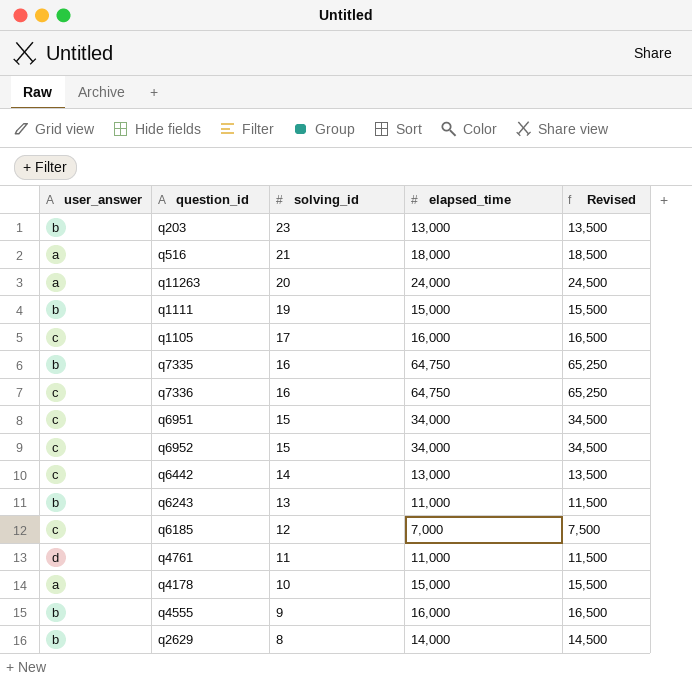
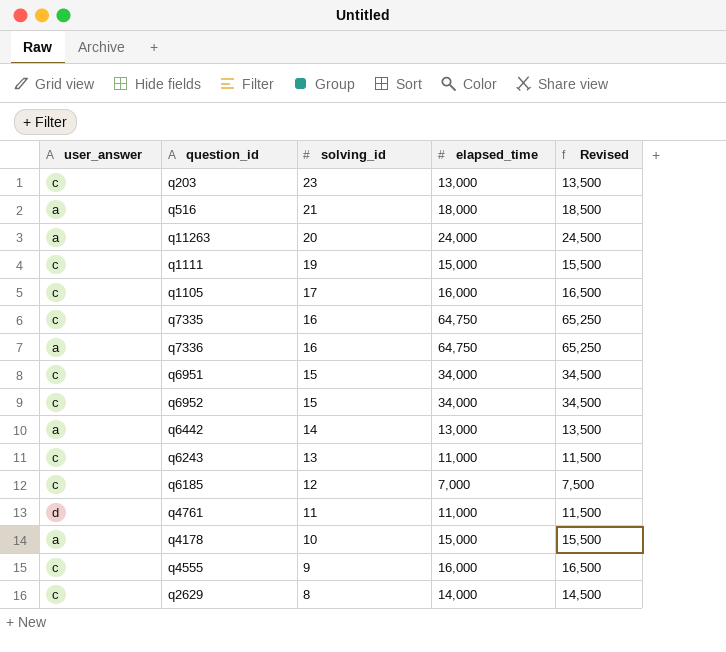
q203 | user_answer: b -> c
q1111 | user_answer: b -> c
q7335 | user_answer: b -> c
q7336 | user_answer: c -> a
q6442 | user_answer: c -> a
q6243 | user_answer: b -> c
q4555 | user_answer: b -> c
q2629 | user_answer: b -> c

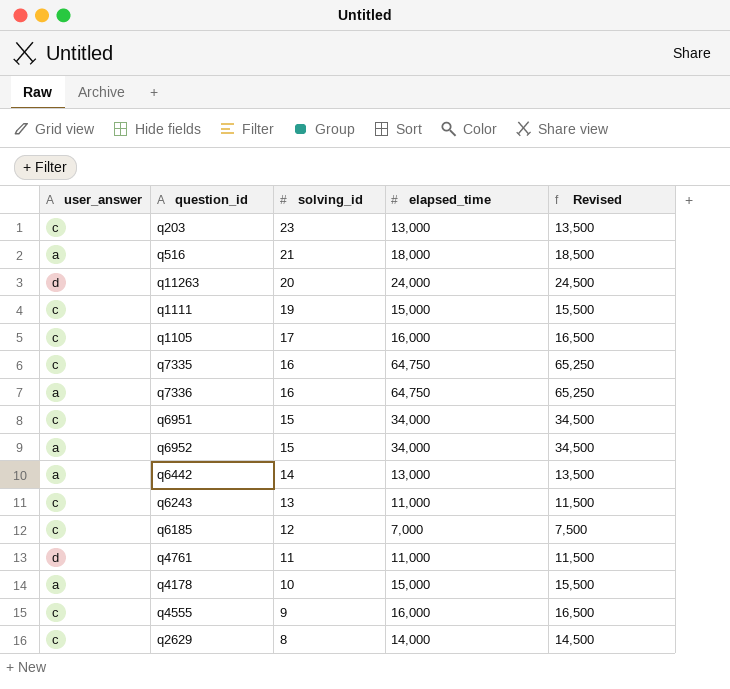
q11263 | user_answer: a -> d
q6952 | user_answer: c -> a

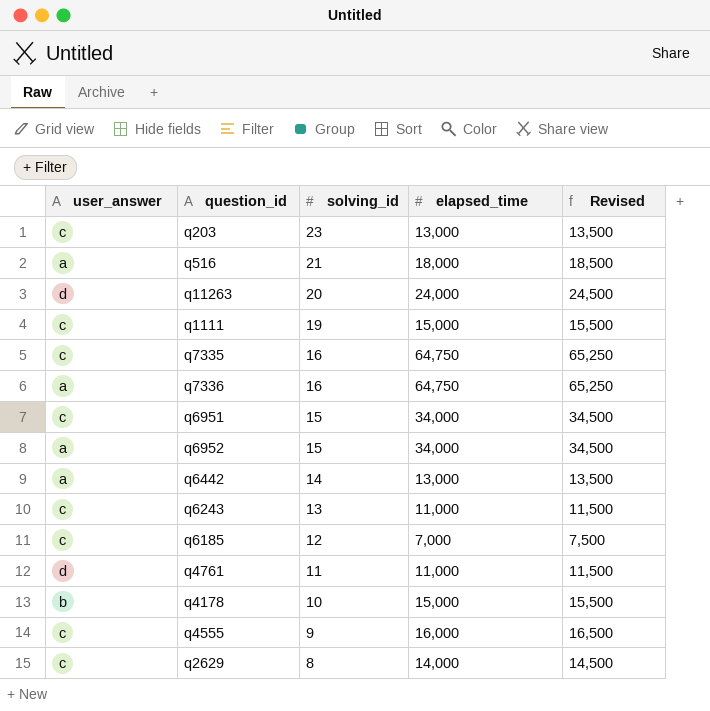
row q1105: c | 17 | 16,000 | 16,500 -> none
q4178 | user_answer: a -> b

